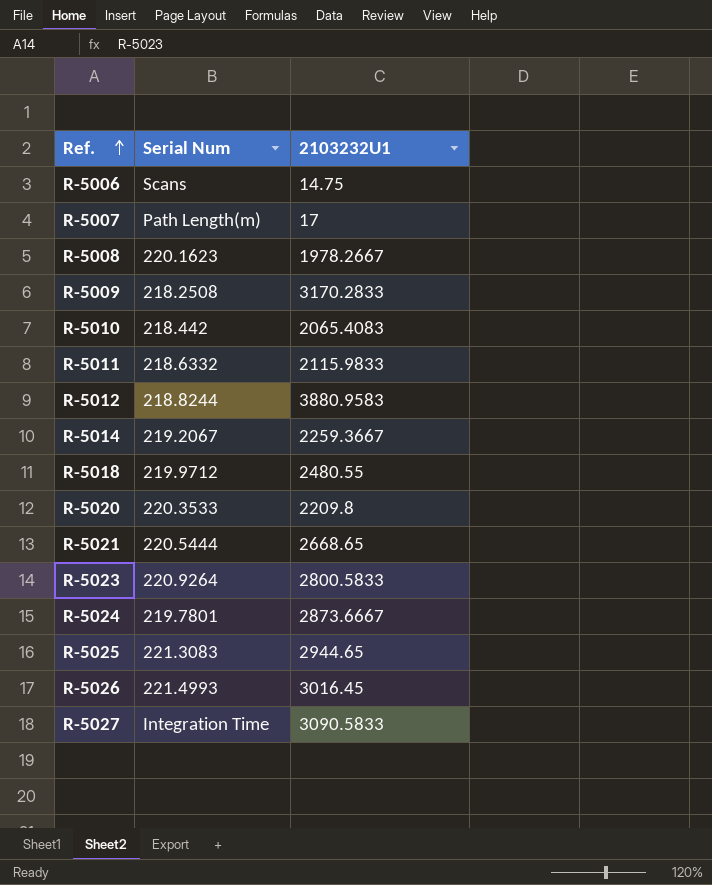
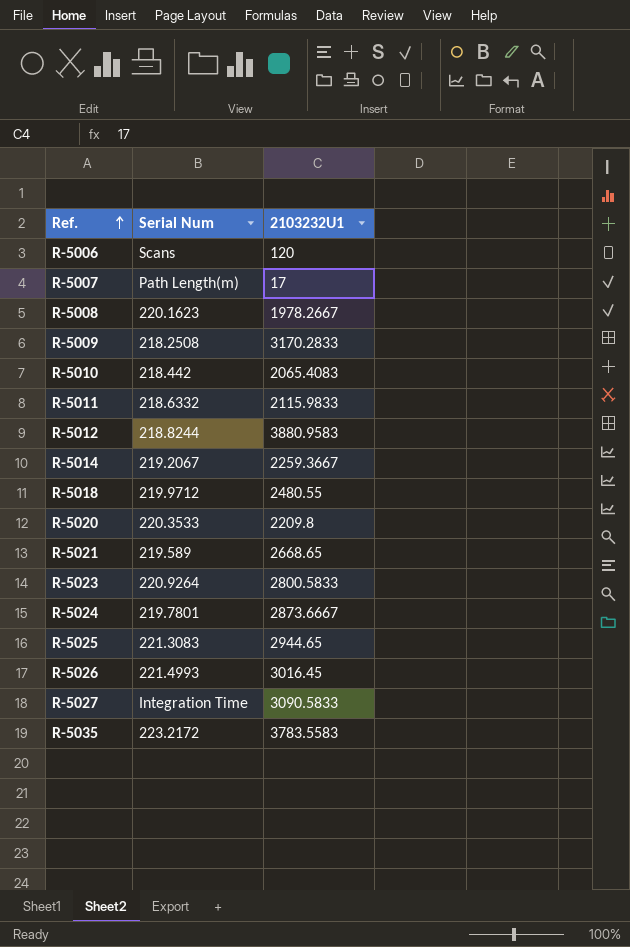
R-5006 | 2103232U1: 14.75 -> 120
R-5021 | Serial Num: 220.5444 -> 219.589
row R-5035: none -> 223.2172 | 3783.5583

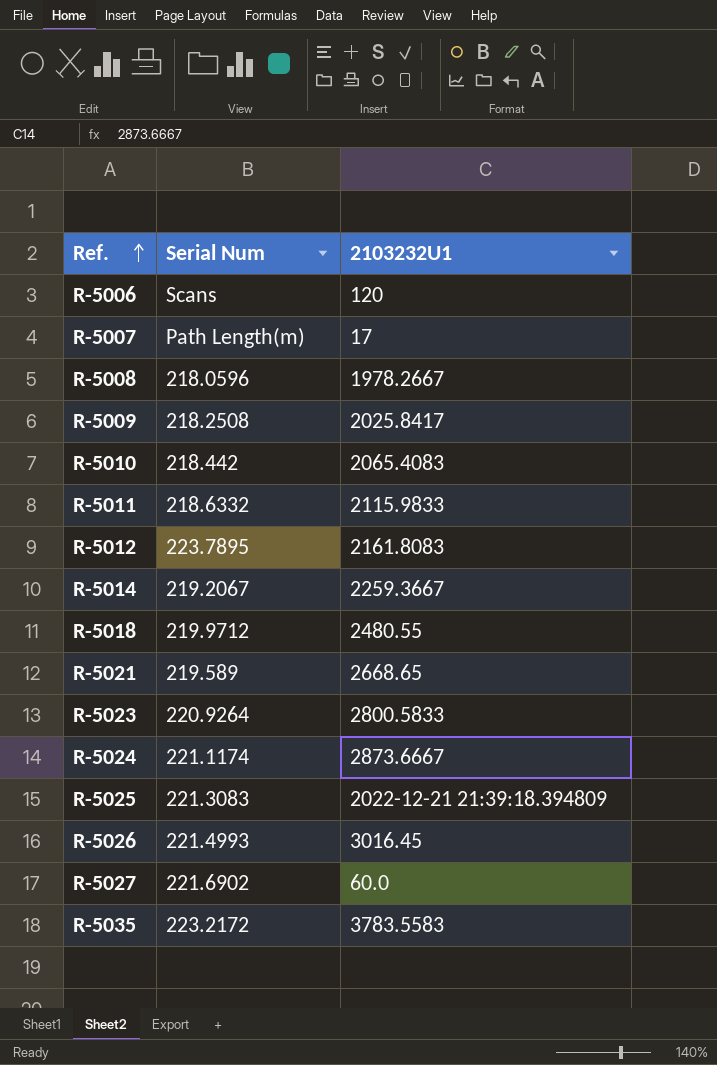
row R-5020: 220.3533 | 2209.8 -> none
R-5008 | Serial Num: 220.1623 -> 218.0596
R-5009 | 2103232U1: 3170.2833 -> 2025.8417
R-5012 | Serial Num: 218.8244 -> 223.7895
R-5012 | 2103232U1: 3880.9583 -> 2161.8083
R-5024 | Serial Num: 219.7801 -> 221.1174
R-5025 | 2103232U1: 2944.65 -> 2022-12-21 21:39:18.394809
R-5027 | Serial Num: Integration Time -> 221.6902
R-5027 | 2103232U1: 3090.5833 -> 60.0

